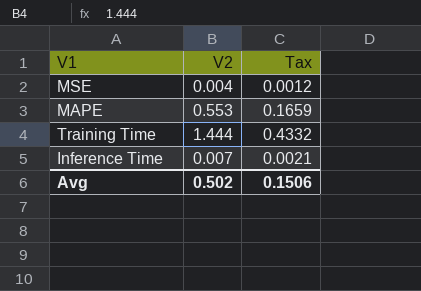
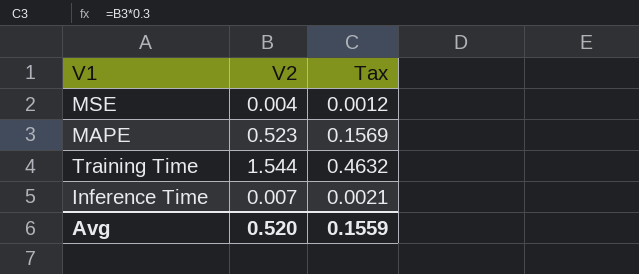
MAPE | V2: 0.553 -> 0.523
MAPE | Tax: 0.1659 -> 0.1569
Training Time | V2: 1.444 -> 1.544
Training Time | Tax: 0.4332 -> 0.4632
Avg | V2: 0.502 -> 0.520
Avg | Tax: 0.1506 -> 0.1559

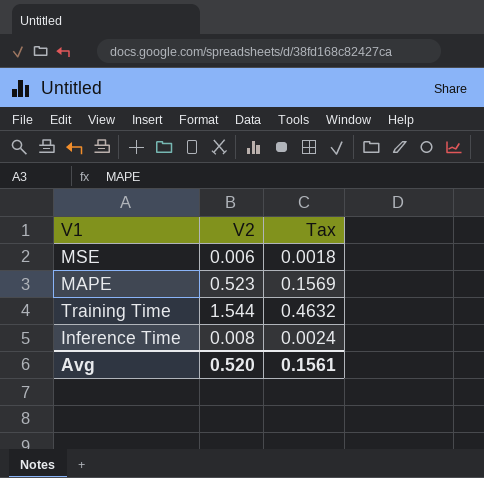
MSE | V2: 0.004 -> 0.006
MSE | Tax: 0.0012 -> 0.0018
Inference Time | V2: 0.007 -> 0.008
Inference Time | Tax: 0.0021 -> 0.0024
Avg | Tax: 0.1559 -> 0.1561

